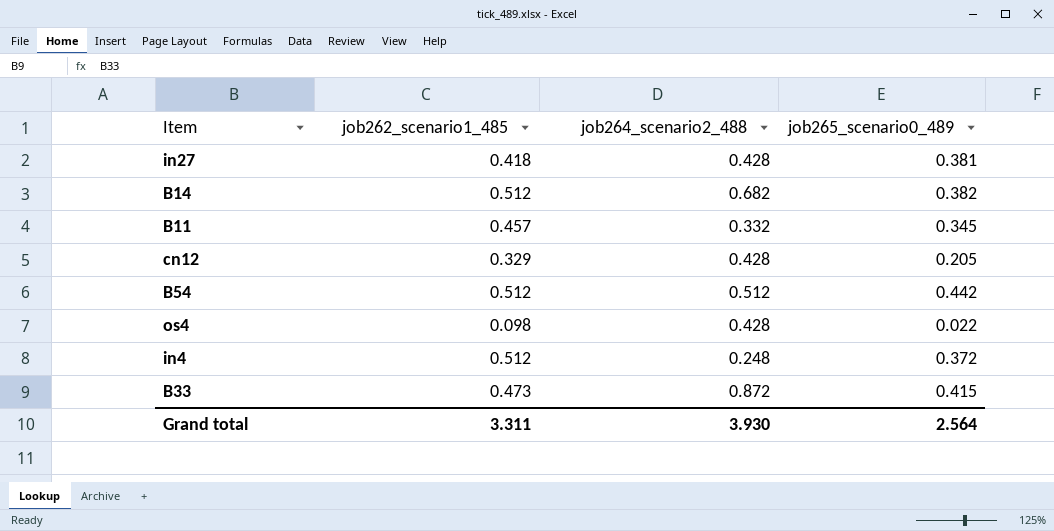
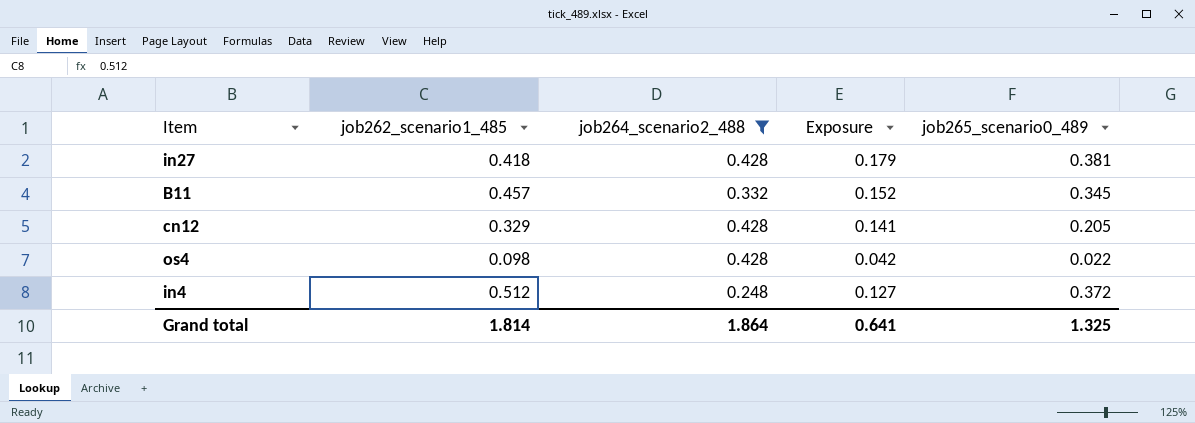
filter: none -> job264_scenario2_488 <= 0.428
column Exposure | formula: none -> [job262_scenario1_485] * [job264_scenario2_488]
Grand total | job262_scenario1_485: 3.311 -> 1.814
Grand total | job264_scenario2_488: 3.930 -> 1.864
Grand total | job265_scenario0_489: 2.564 -> 1.325

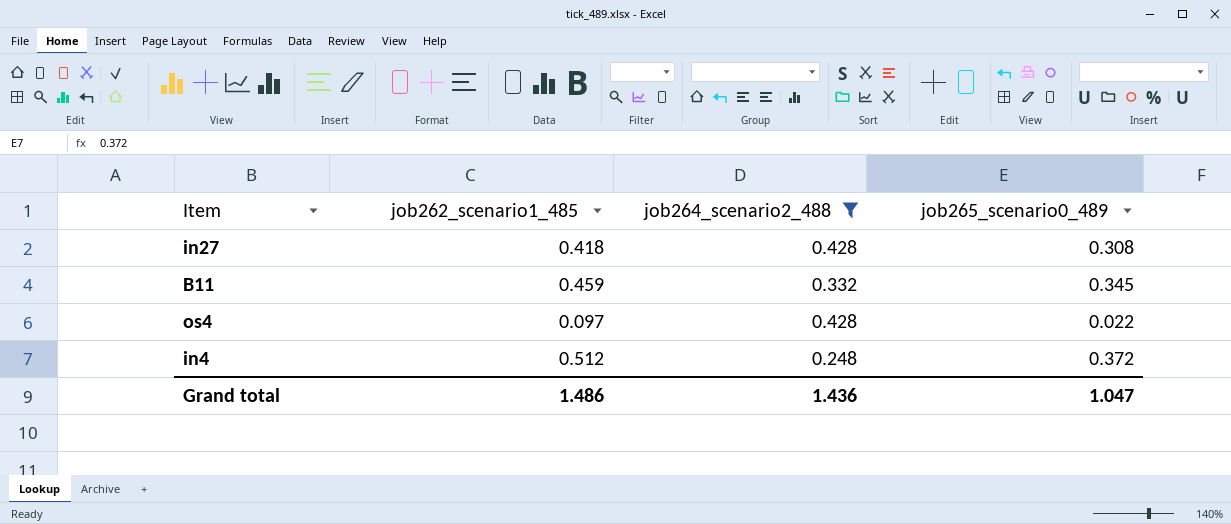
column Exposure | formula: [job262_scenario1_485] * [job264_scenario2_488] -> none
row cn12: 0.329 | 0.428 | 0.141 | 0.205 -> none
in27 | job265_scenario0_489: 0.381 -> 0.308
B11 | job262_scenario1_485: 0.457 -> 0.459
os4 | job262_scenario1_485: 0.098 -> 0.097
Grand total | job262_scenario1_485: 1.814 -> 1.486
Grand total | job264_scenario2_488: 1.864 -> 1.436
Grand total | job265_scenario0_489: 1.325 -> 1.047

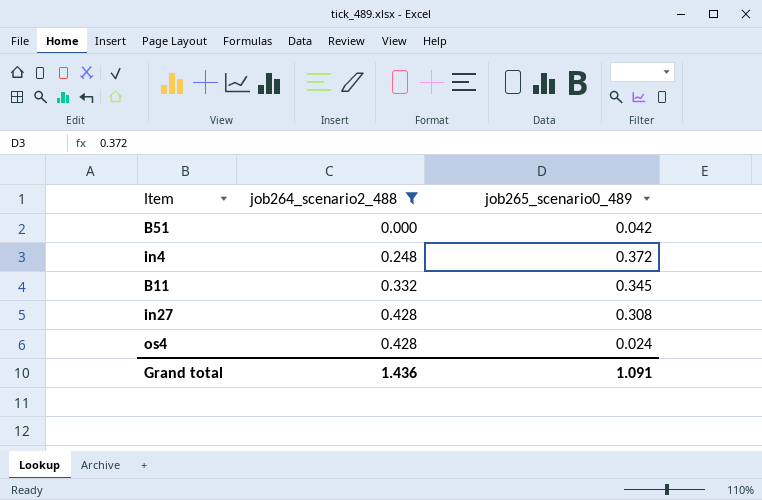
row order: none -> job264_scenario2_488 ascending
column job262_scenario1_485 | position: 2 -> none
row B51: none -> 0.000 | 0.042
os4 | job265_scenario0_489: 0.022 -> 0.024
Grand total | job265_scenario0_489: 1.047 -> 1.091

